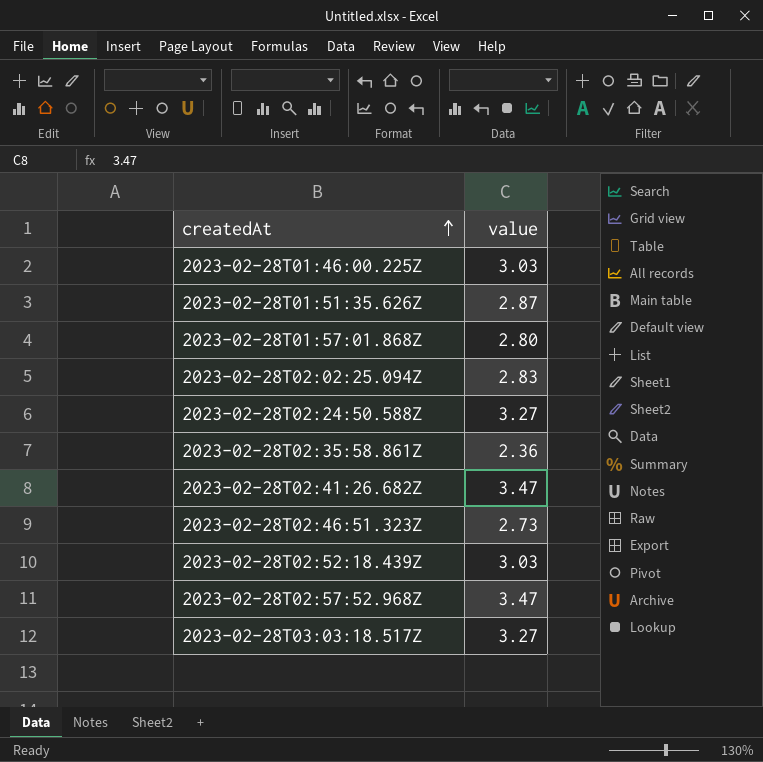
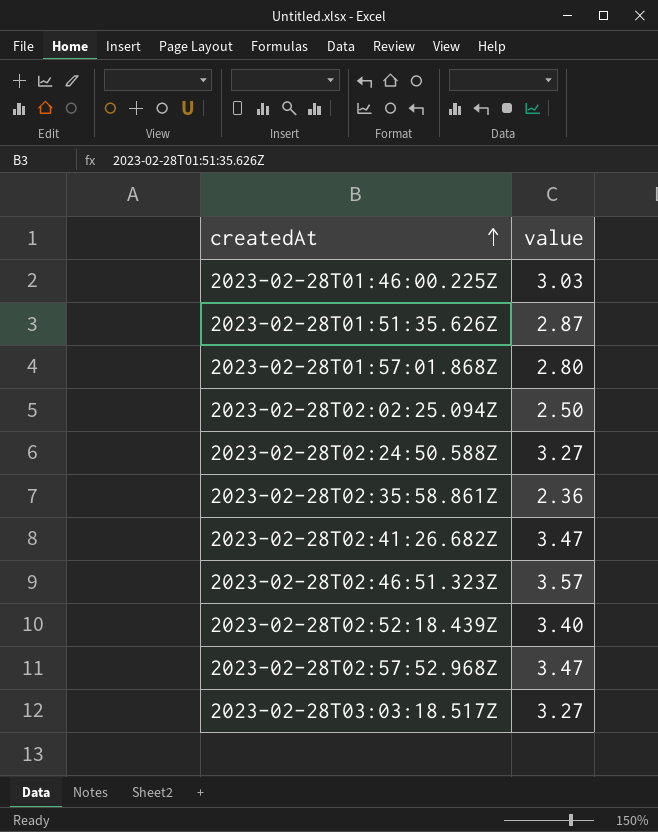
2023-02-28T02:02:25.094Z | value: 2.83 -> 2.50
2023-02-28T02:46:51.323Z | value: 2.73 -> 3.57
2023-02-28T02:52:18.439Z | value: 3.03 -> 3.40

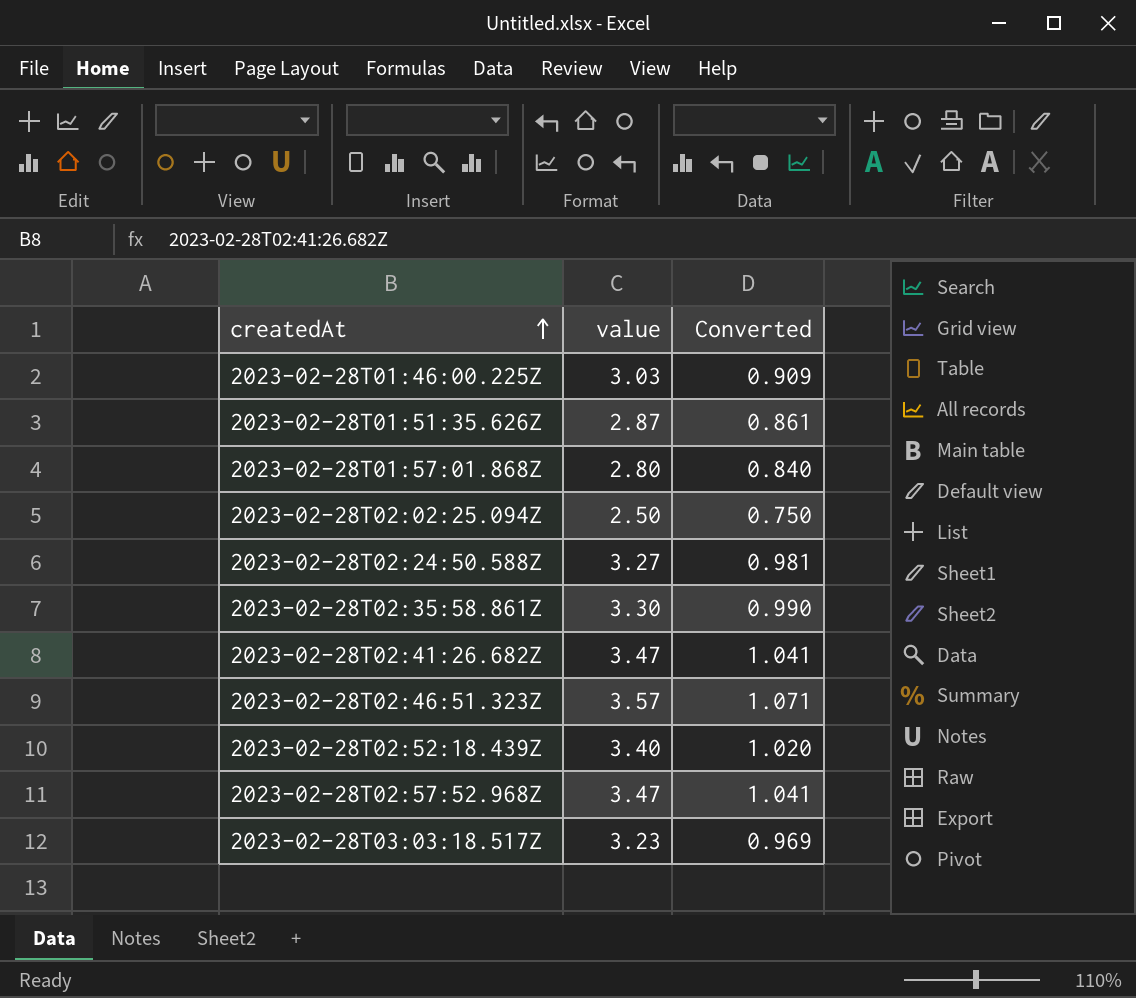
column Converted | formula: none -> [value] * 0.3
2023-02-28T02:35:58.861Z | value: 2.36 -> 3.30
2023-02-28T03:03:18.517Z | value: 3.27 -> 3.23

